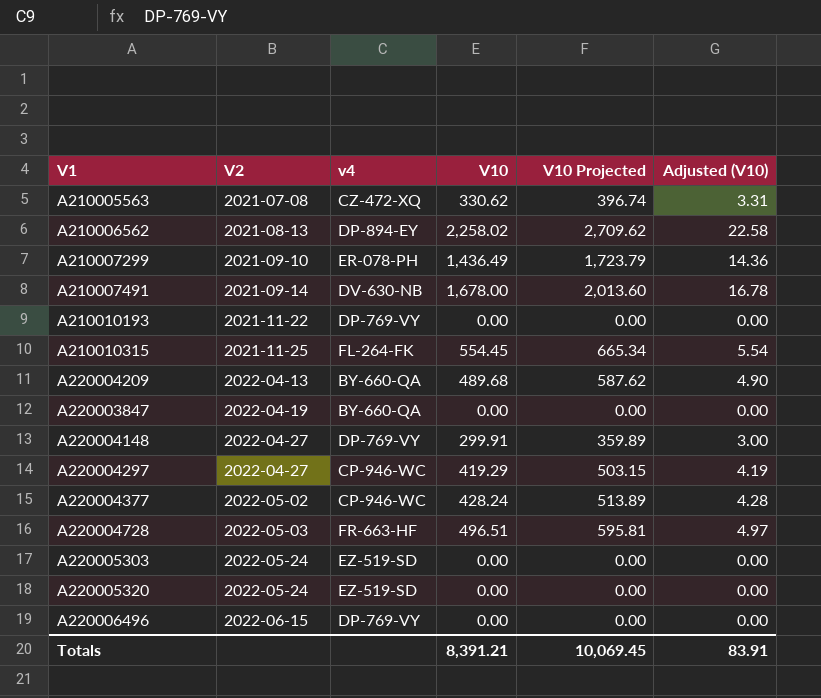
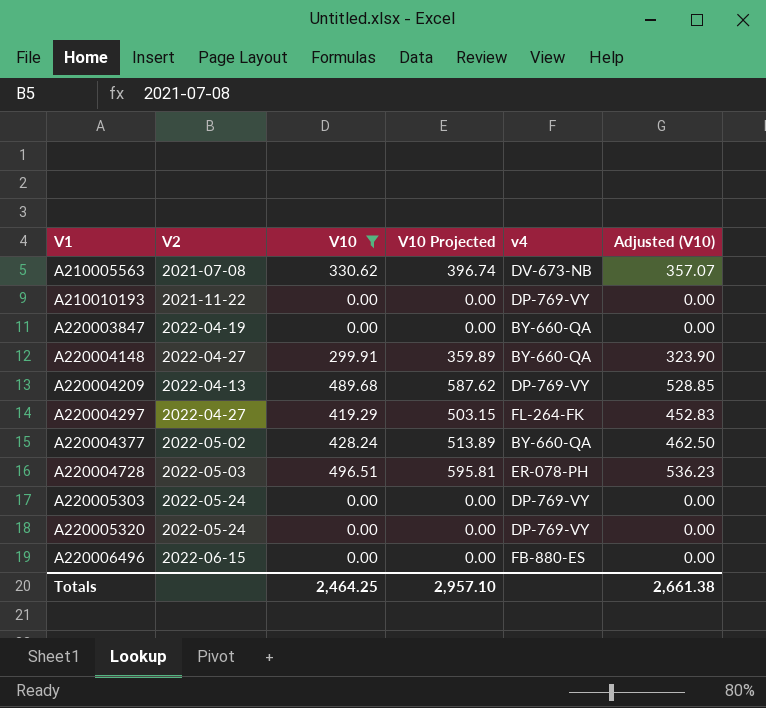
filter: none -> V10 <= 496.51
row order: V2 ascending -> V1 ascending
column v4 | position: 3 -> 5
column Adjusted (V10) | formula: [V10] * 0.01 -> [V10] * 1.08
A210005563 | v4: CZ-472-XQ -> DV-673-NB
A220004148 | v4: DP-769-VY -> BY-660-QA
A220004209 | v4: BY-660-QA -> DP-769-VY
A220004297 | v4: CP-946-WC -> FL-264-FK
A220004377 | v4: CP-946-WC -> BY-660-QA
A220004728 | v4: FR-663-HF -> ER-078-PH
A220005303 | v4: EZ-519-SD -> DP-769-VY
A220005320 | v4: EZ-519-SD -> DP-769-VY
A220006496 | v4: DP-769-VY -> FB-880-ES
Totals | V10: 8,391.21 -> 2,464.25
Totals | V10 Projected: 10,069.45 -> 2,957.10
Totals | Adjusted (V10): 83.91 -> 2,661.38

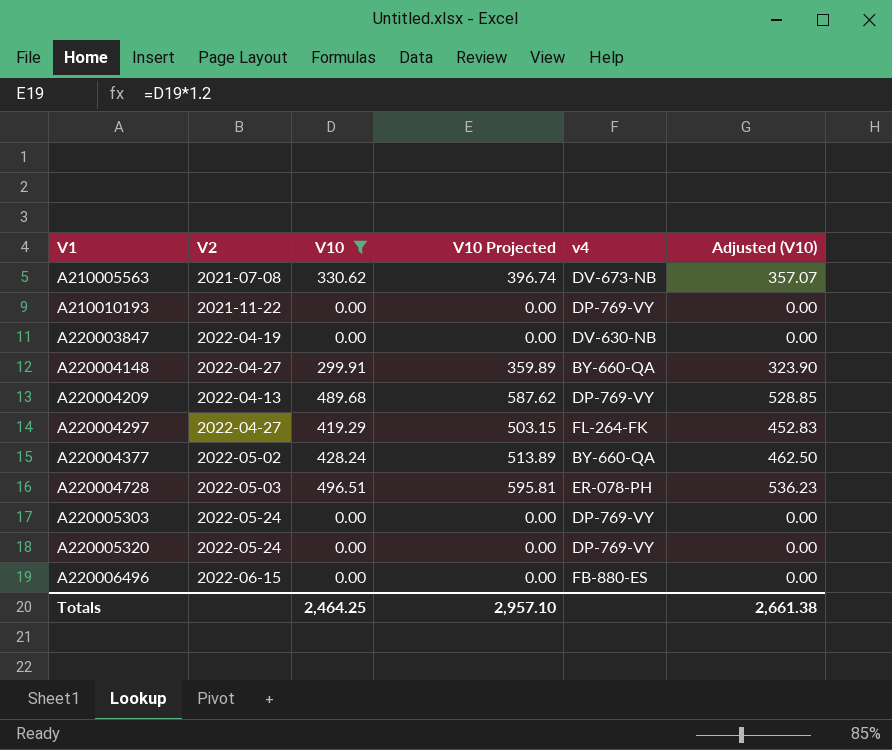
A220003847 | v4: BY-660-QA -> DV-630-NB

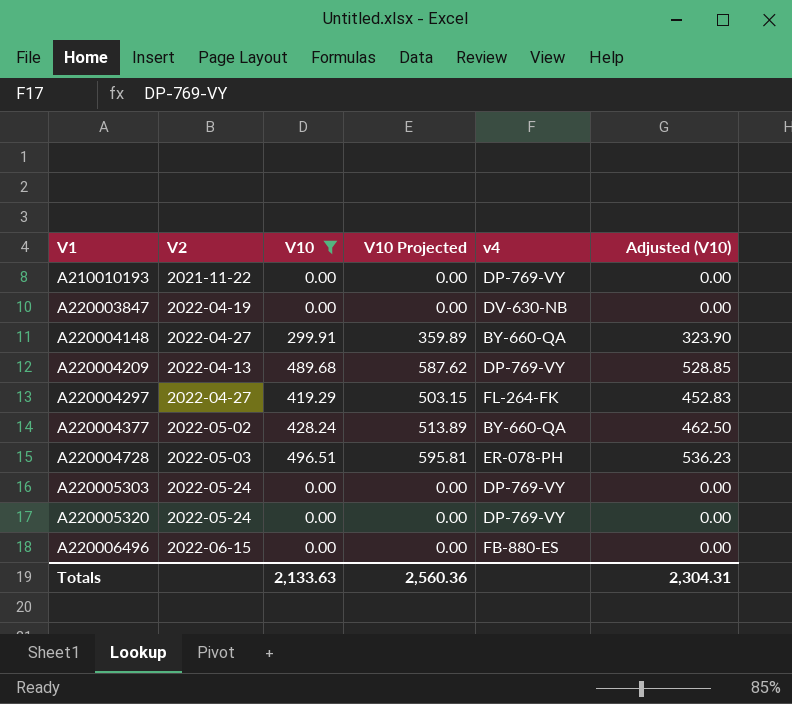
row A210005563: 2021-07-08 | 330.62 | 396.74 | DV-673-NB | 357.07 -> none
Totals | V10: 2,464.25 -> 2,133.63
Totals | V10 Projected: 2,957.10 -> 2,560.36
Totals | Adjusted (V10): 2,661.38 -> 2,304.31

